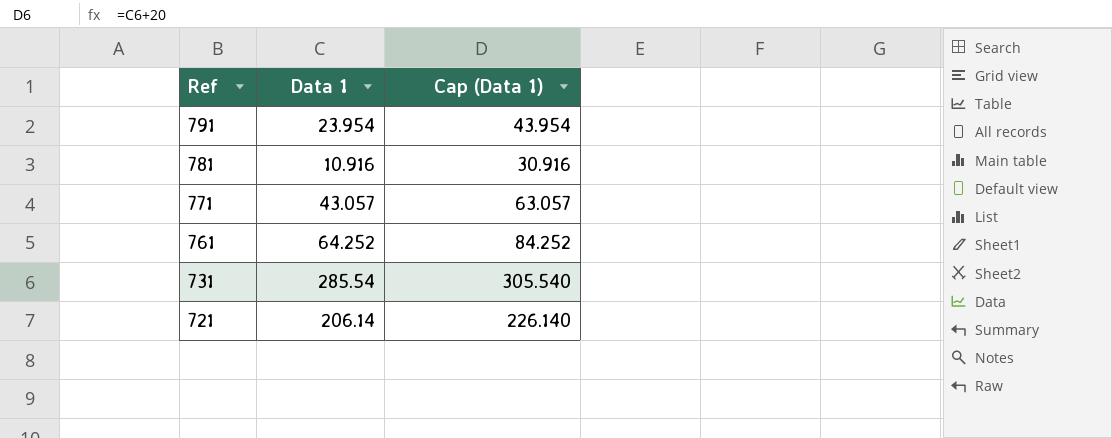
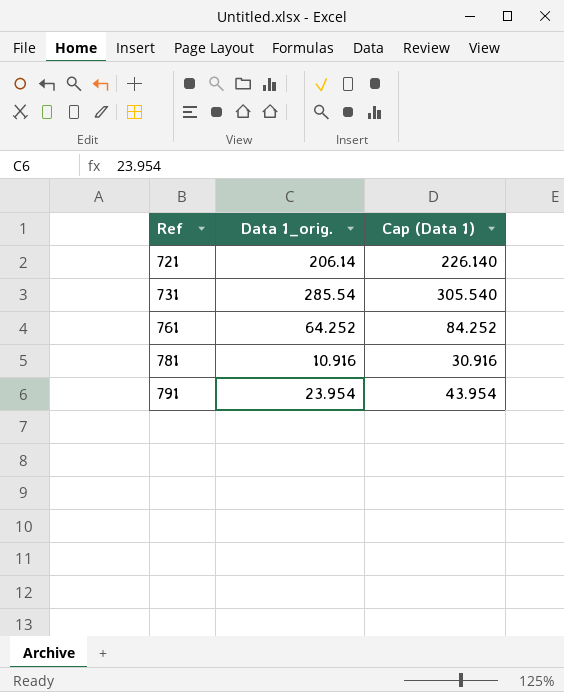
row order: Ref descending -> Ref ascending
column name: Data 1 -> Data 1_orig.
row 771: 43.057 | 63.057 -> none

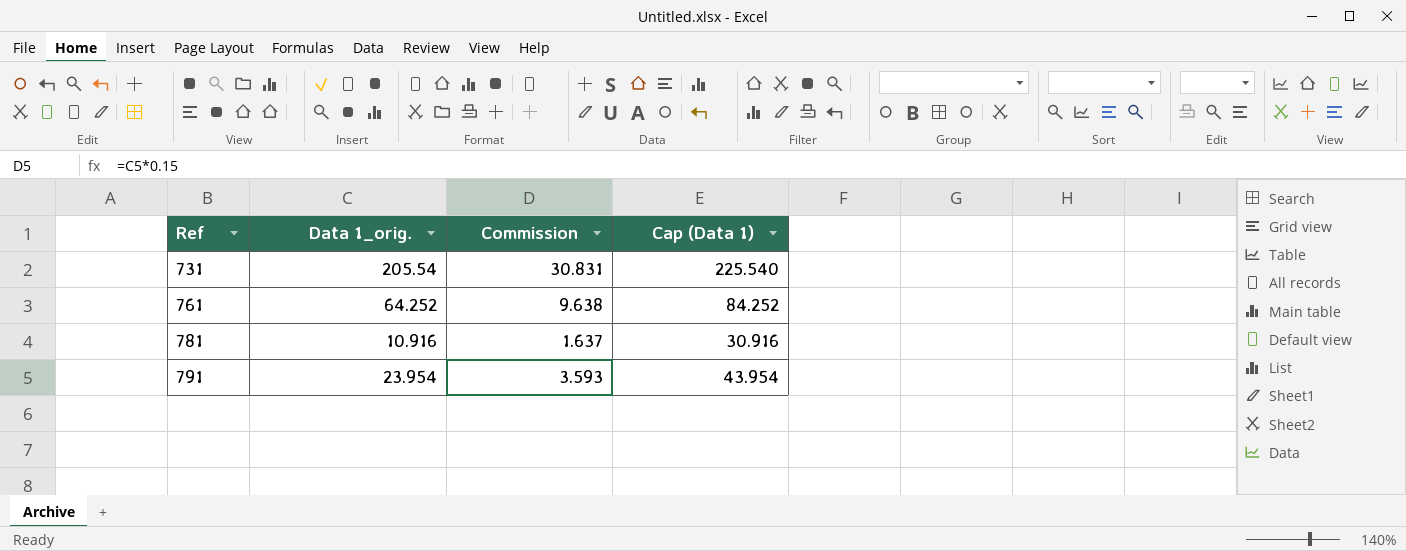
column Commission | formula: none -> [Data 1_orig.] * 0.15
row 721: 206.14 | 226.140 -> none
731 | Data 1_orig.: 285.54 -> 205.54
731 | Cap (Data 1): 305.540 -> 225.540

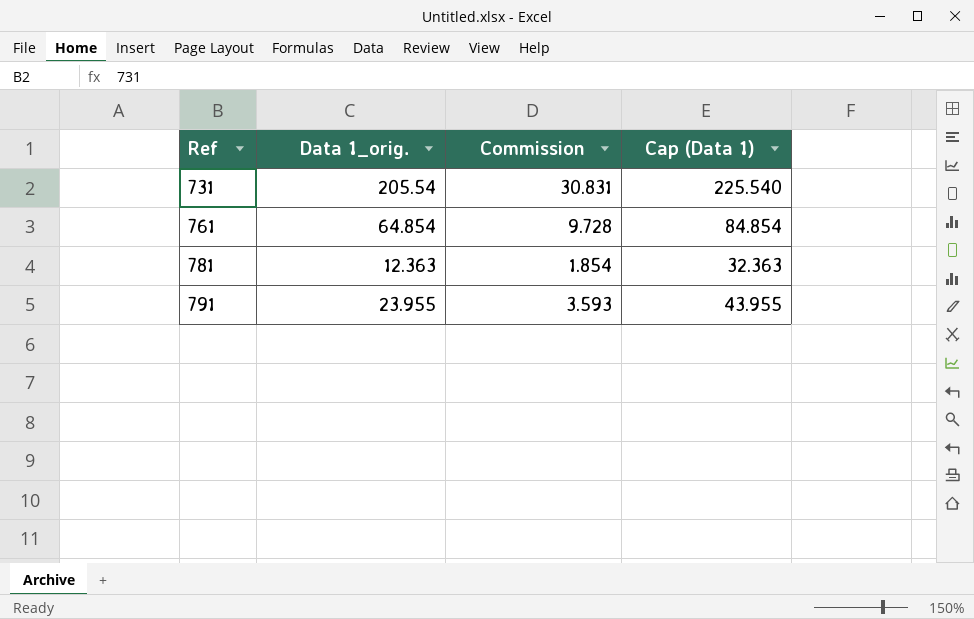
761 | Data 1_orig.: 64.252 -> 64.854
761 | Commission: 9.638 -> 9.728
761 | Cap (Data 1): 84.252 -> 84.854
781 | Data 1_orig.: 10.916 -> 12.363
781 | Commission: 1.637 -> 1.854
781 | Cap (Data 1): 30.916 -> 32.363
791 | Data 1_orig.: 23.954 -> 23.955
791 | Cap (Data 1): 43.954 -> 43.955

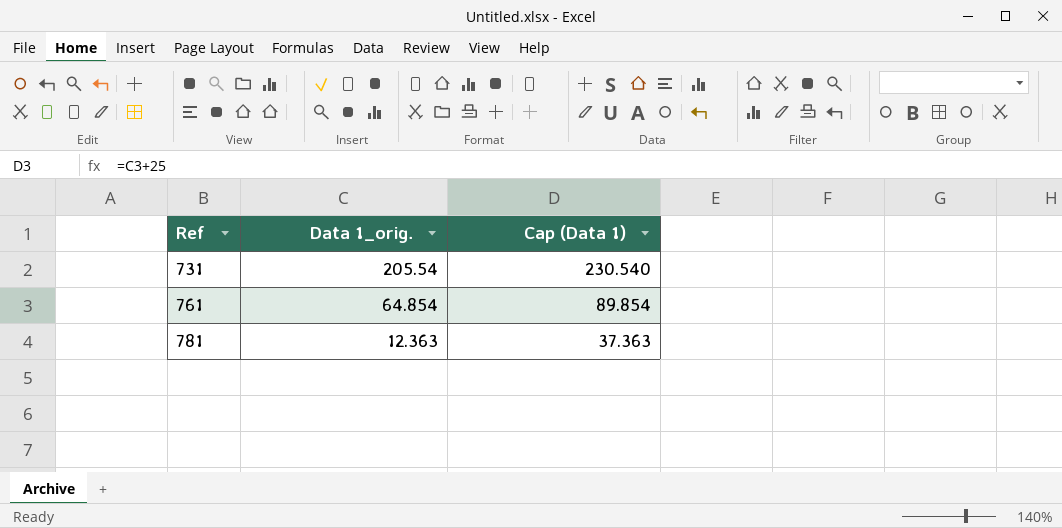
column Commission | formula: [Data 1_orig.] * 0.15 -> none
column Cap (Data 1) | formula: [Data 1_orig.] + 20 -> [Data 1_orig.] + 25
row 791: 23.955 | 3.593 | 43.955 -> none

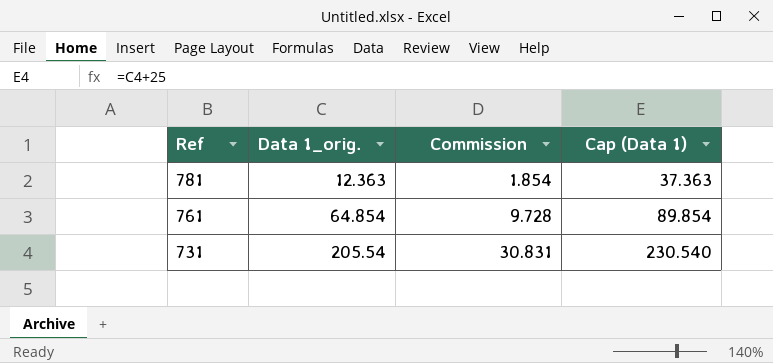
row order: Ref ascending -> Ref descending
column Commission | formula: none -> [Data 1_orig.] * 0.15

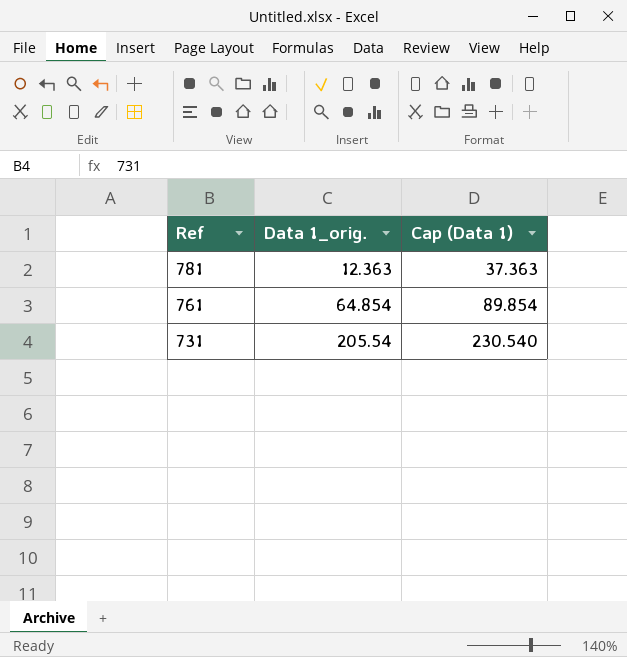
column Commission | formula: [Data 1_orig.] * 0.15 -> none

